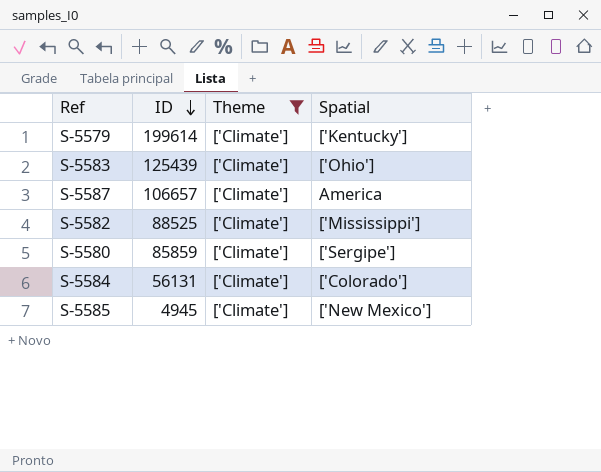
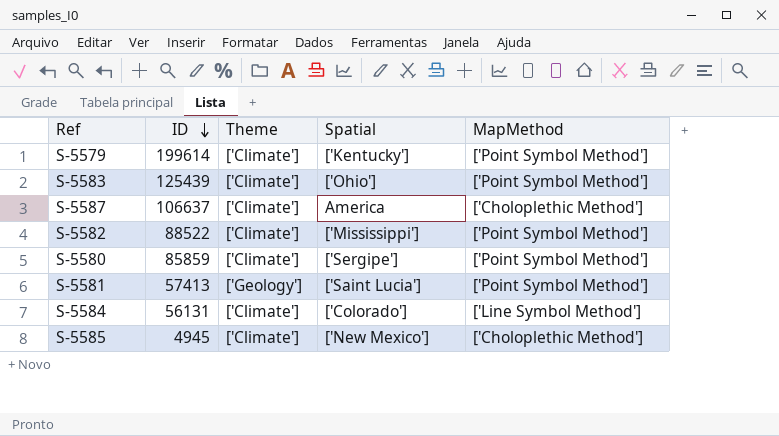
filter: Theme = ['Climate'] -> none
column MapMethod | position: none -> 5
S-5587 | ID: 106657 -> 106637
S-5582 | ID: 88525 -> 88522

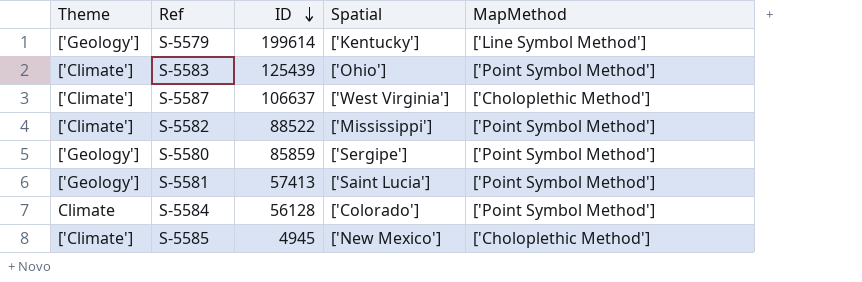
column Theme | position: 3 -> 1
S-5579 | Theme: ['Climate'] -> ['Geology']
S-5579 | MapMethod: ['Point Symbol Method'] -> ['Line Symbol Method']
S-5587 | Spatial: America -> ['West Virginia']
S-5580 | Theme: ['Climate'] -> ['Geology']
S-5584 | Theme: ['Climate'] -> Climate
S-5584 | ID: 56131 -> 56128
S-5584 | MapMethod: ['Line Symbol Method'] -> ['Point Symbol Method']

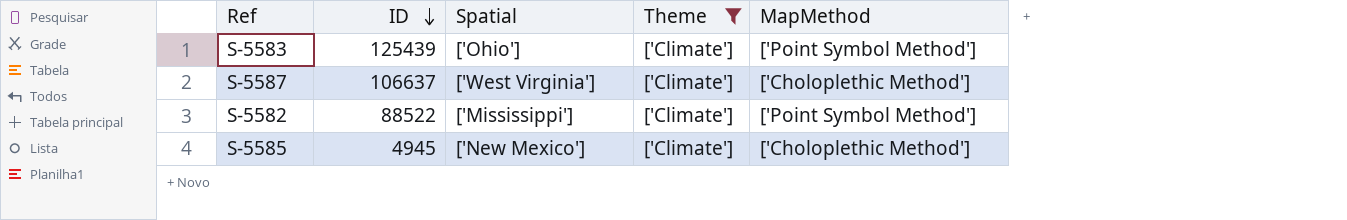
filter: none -> Theme = ['Climate']
column Theme | position: 1 -> 4

